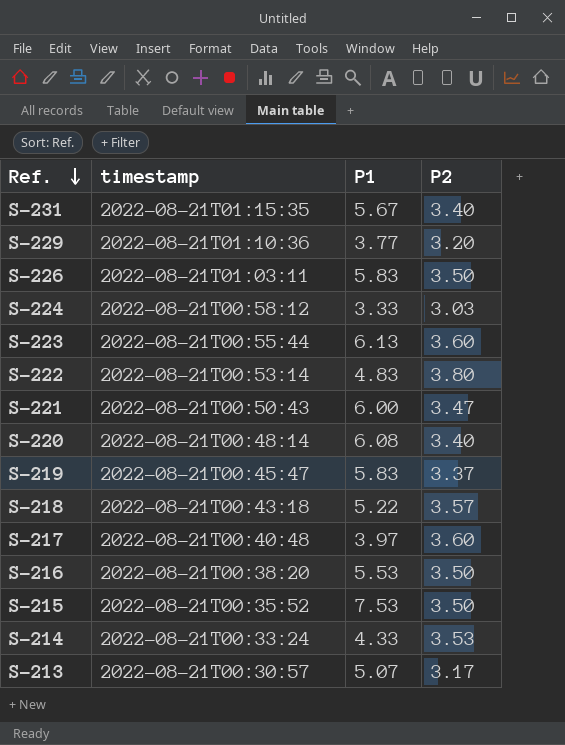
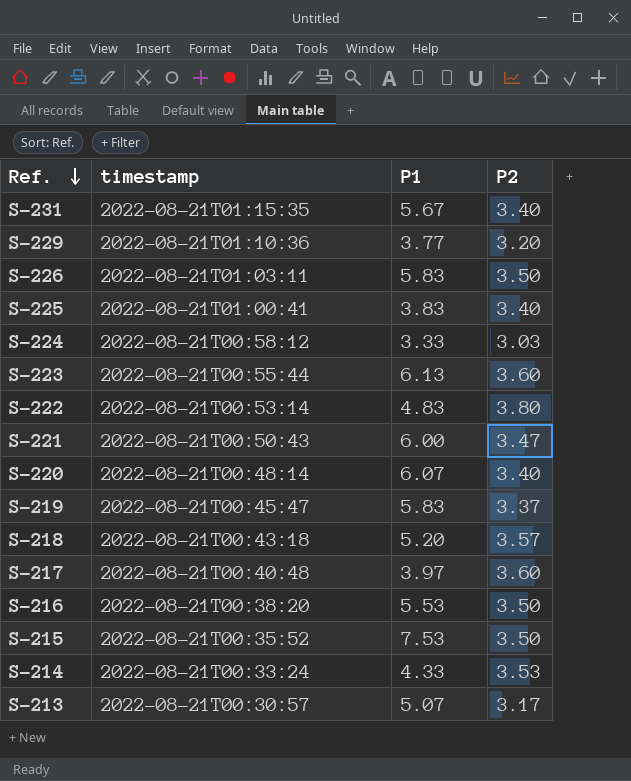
row S-225: none -> 2022-08-21T01:00:41 | 3.83 | 3.40
S-220 | P1: 6.08 -> 6.07
S-218 | P1: 5.22 -> 5.20

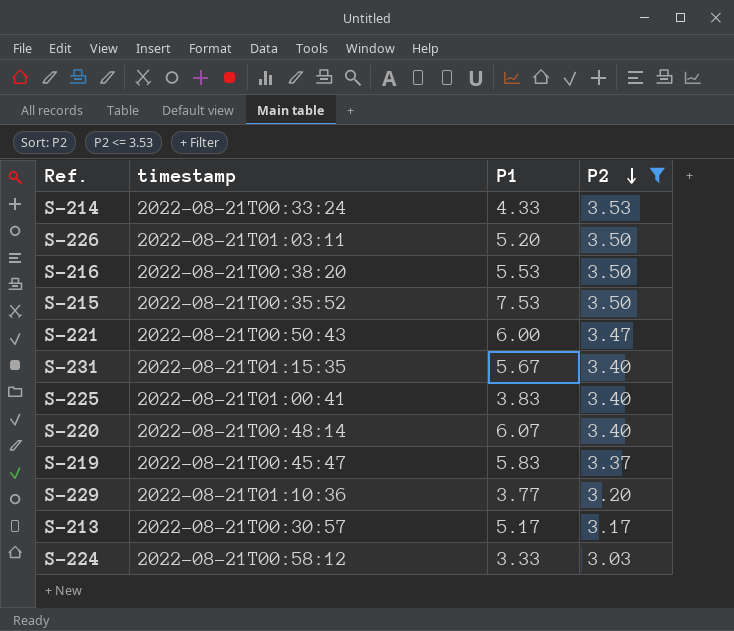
filter: none -> P2 <= 3.53
row order: Ref. descending -> P2 descending
S-226 | P1: 5.83 -> 5.20
S-213 | P1: 5.07 -> 5.17

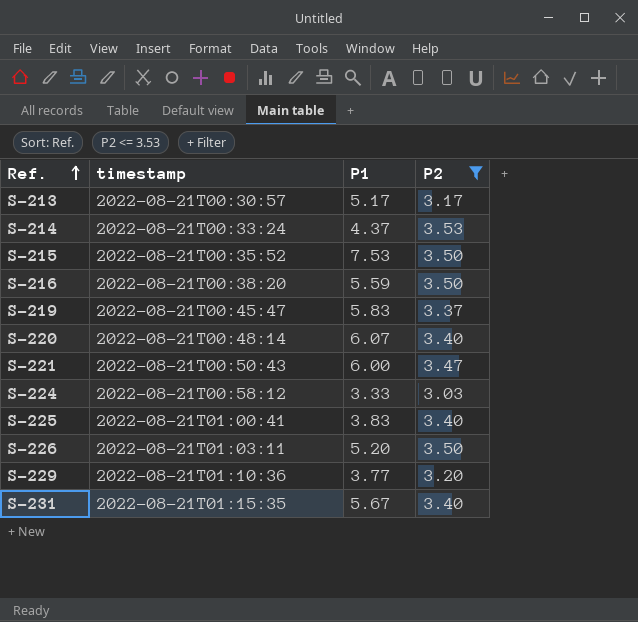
row order: P2 descending -> Ref. ascending
S-214 | P1: 4.33 -> 4.37
S-216 | P1: 5.53 -> 5.59

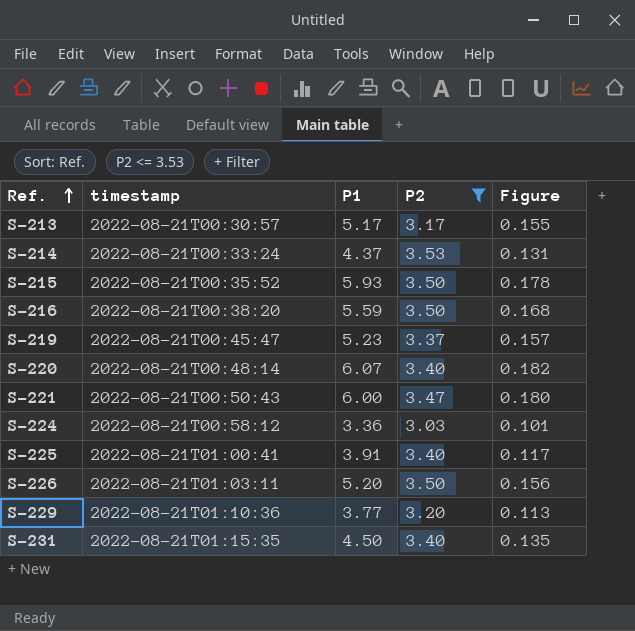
column Figure | formula: none -> [P1] * 0.03
S-215 | P1: 7.53 -> 5.93
S-219 | P1: 5.83 -> 5.23
S-224 | P1: 3.33 -> 3.36
S-225 | P1: 3.83 -> 3.91
S-231 | P1: 5.67 -> 4.50

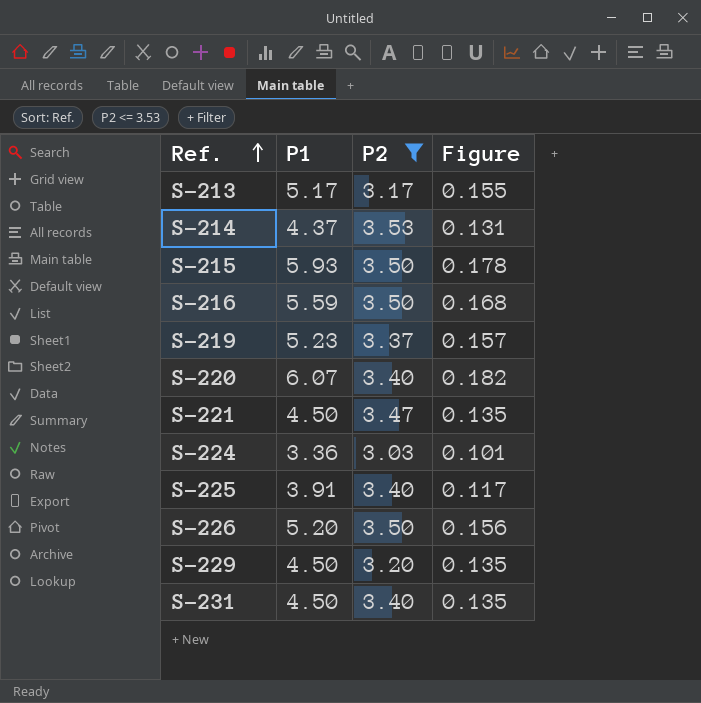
column timestamp | position: 2 -> none
S-221 | P1: 6.00 -> 4.50
S-221 | Figure: 0.180 -> 0.135
S-229 | P1: 3.77 -> 4.50
S-229 | Figure: 0.113 -> 0.135

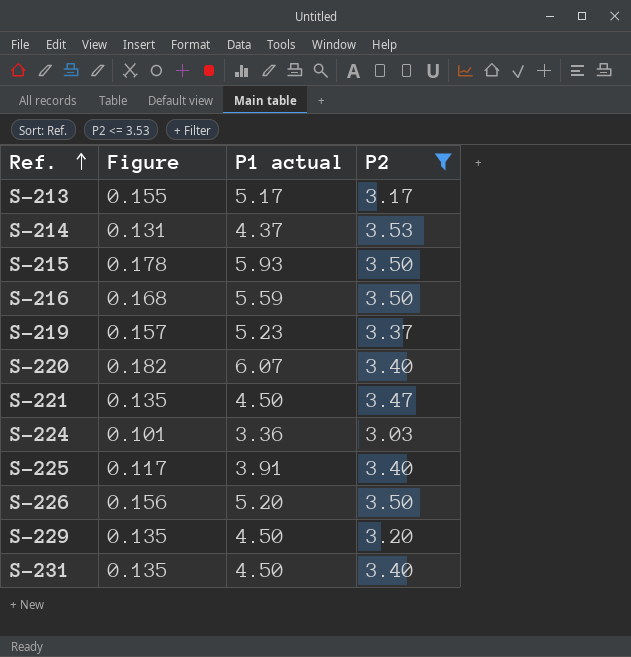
column Figure | position: 4 -> 2
column name: P1 -> P1 actual

